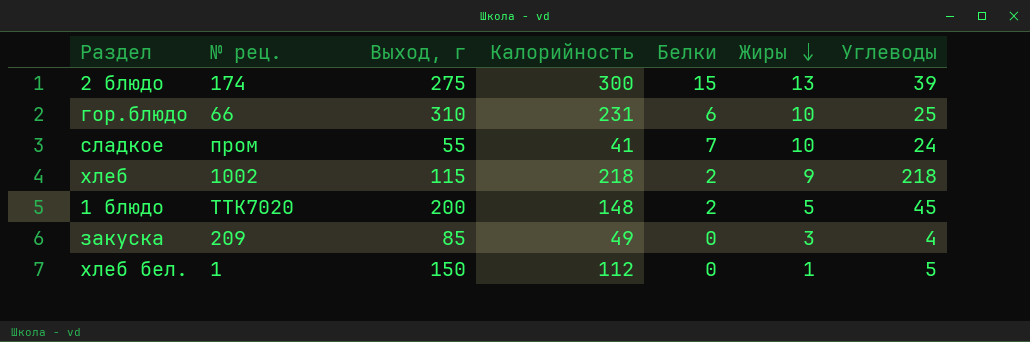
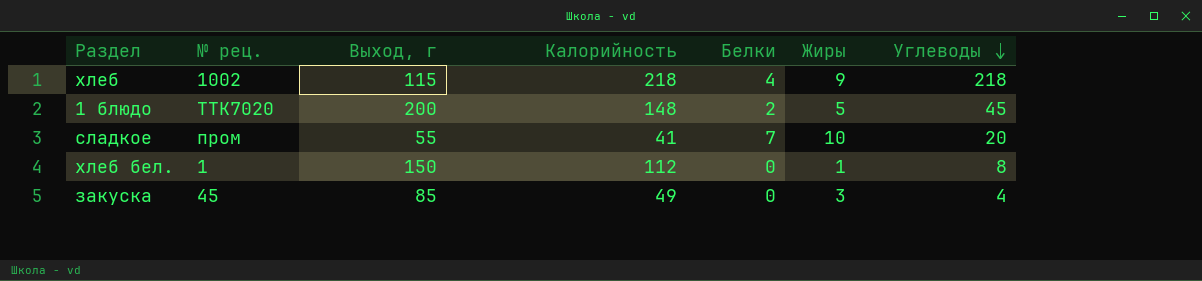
row order: Жиры descending -> Углеводы descending
row 2 блюдо: 174 | 275 | 300 | 15 | 13 | 39 -> none
row гор.блюдо: 66 | 310 | 231 | 6 | 10 | 25 -> none
хлеб | Белки: 2 -> 4
сладкое | Углеводы: 24 -> 20
хлеб бел. | Углеводы: 5 -> 8
закуска | № рец.: 209 -> 45

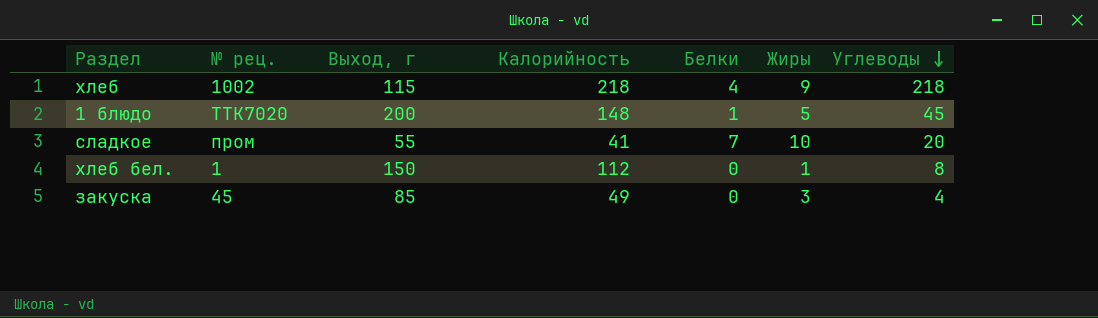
1 блюдо | Белки: 2 -> 1

